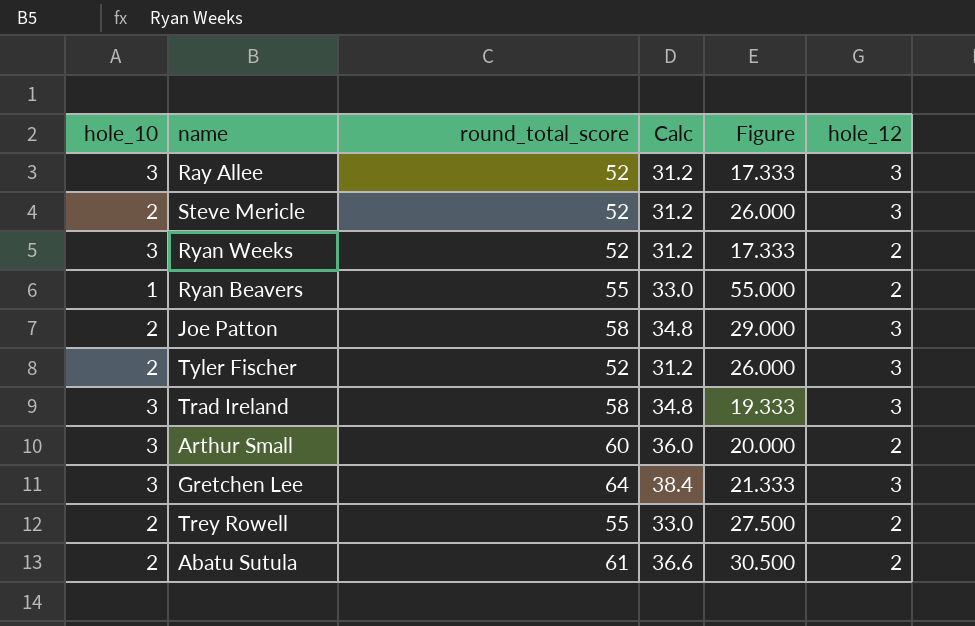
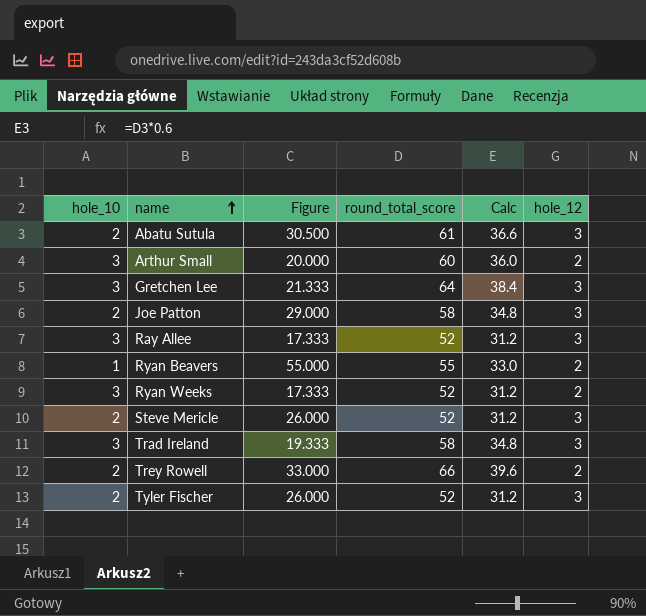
row order: none -> name ascending
column Figure | position: 5 -> 3
Abatu Sutula | hole_12: 2 -> 3
Trey Rowell | Figure: 27.500 -> 33.000
Trey Rowell | round_total_score: 55 -> 66
Trey Rowell | Calc: 33.0 -> 39.6

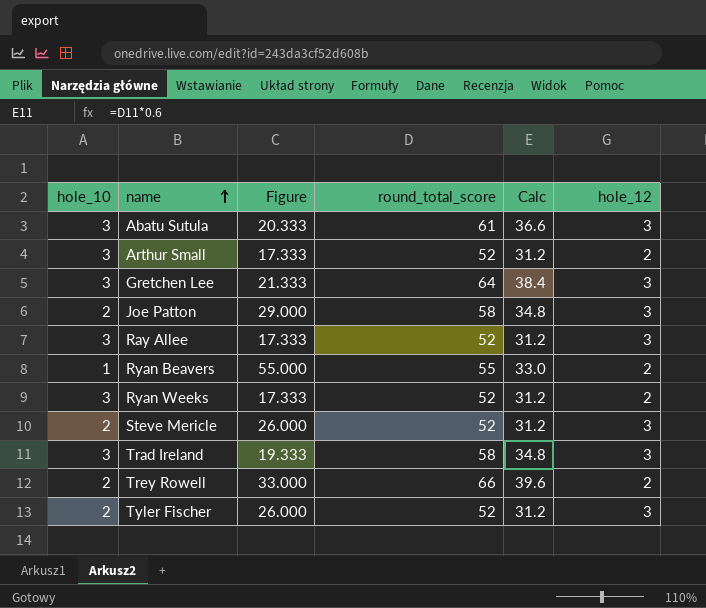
Abatu Sutula | hole_10: 2 -> 3
Abatu Sutula | Figure: 30.500 -> 20.333
Arthur Small | Figure: 20.000 -> 17.333
Arthur Small | round_total_score: 60 -> 52
Arthur Small | Calc: 36.0 -> 31.2

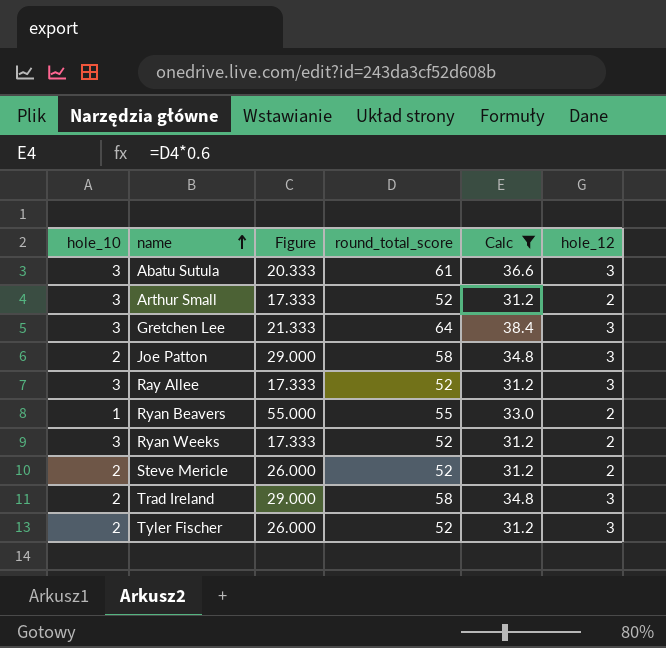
filter: none -> Calc != 39.6
Steve Mericle | hole_12: 3 -> 2
Trad Ireland | hole_10: 3 -> 2
Trad Ireland | Figure: 19.333 -> 29.000

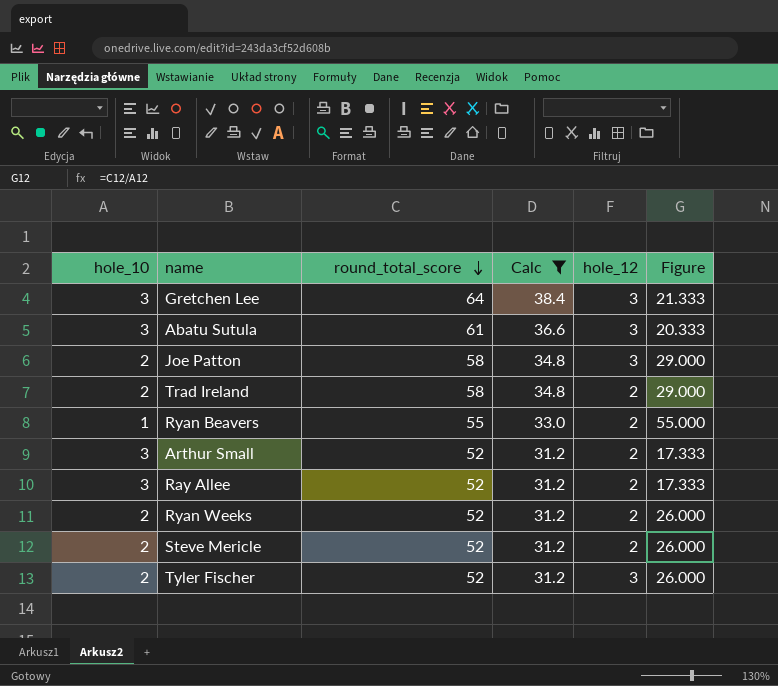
row order: name ascending -> round_total_score descending
column Figure | position: 3 -> 6
Trad Ireland | hole_12: 3 -> 2
Ray Allee | hole_12: 3 -> 2
Ryan Weeks | hole_10: 3 -> 2
Ryan Weeks | Figure: 17.333 -> 26.000

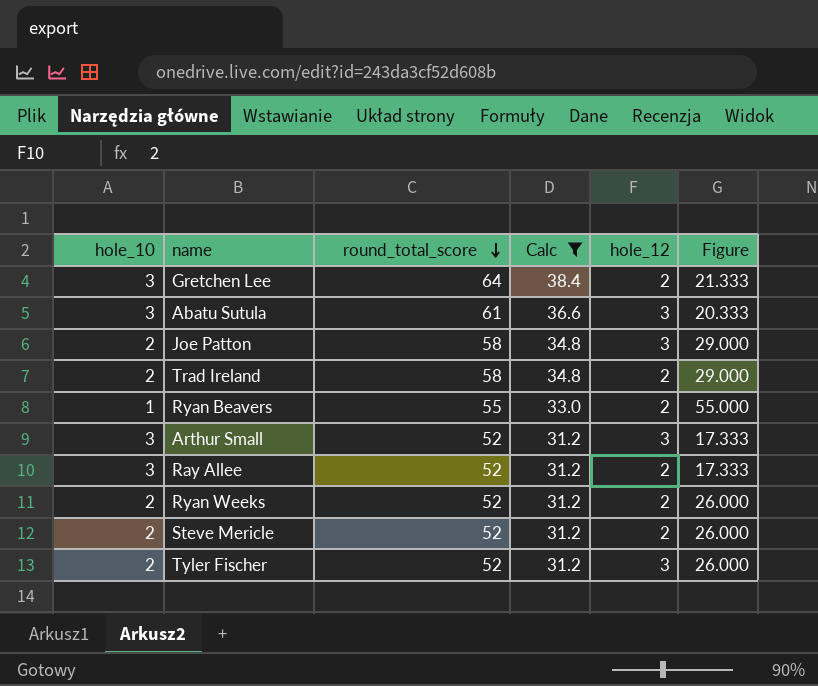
Gretchen Lee | hole_12: 3 -> 2
Arthur Small | hole_12: 2 -> 3

